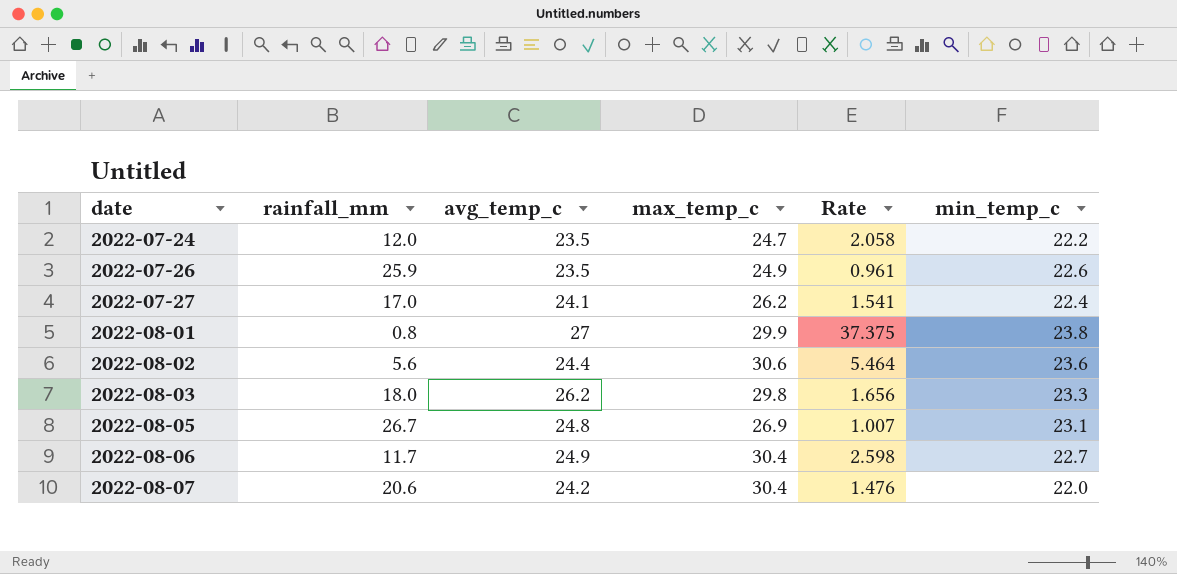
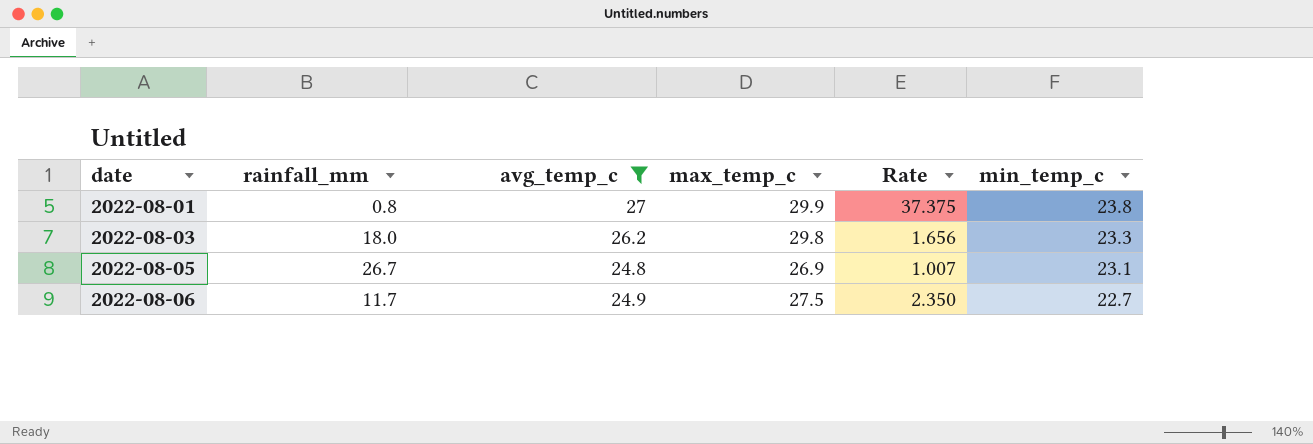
filter: none -> avg_temp_c >= 24.8
2022-08-06 | max_temp_c: 30.4 -> 27.5
2022-08-06 | Rate: 2.598 -> 2.350

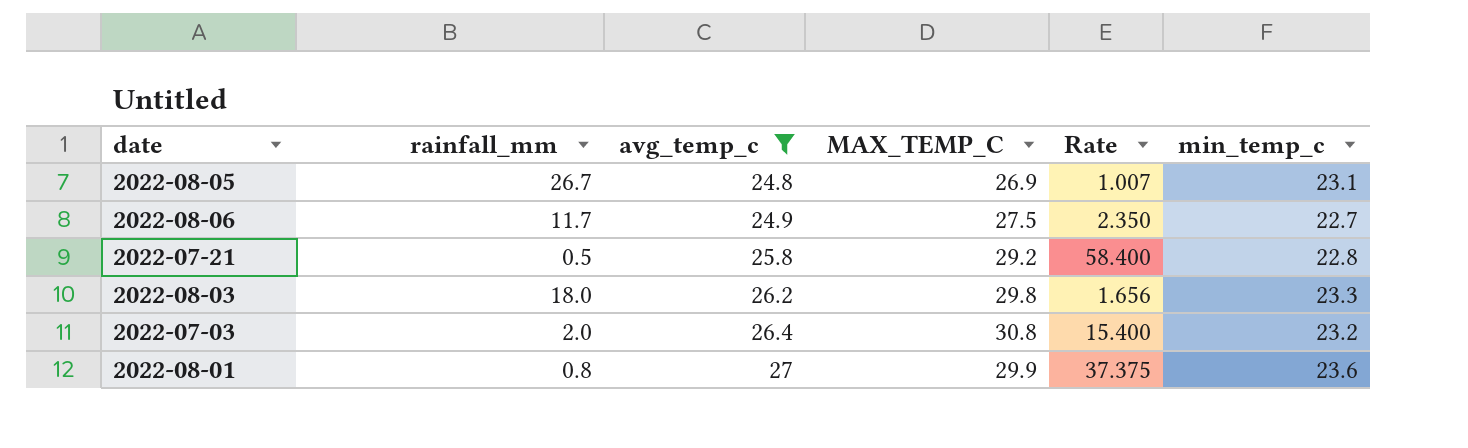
row order: date ascending -> avg_temp_c ascending
column name: max_temp_c -> MAX_TEMP_C
row 2022-07-21: none -> 0.5 | 25.8 | 29.2 | 58.400 | 22.8
row 2022-07-03: none -> 2.0 | 26.4 | 30.8 | 15.400 | 23.2
2022-08-01 | min_temp_c: 23.8 -> 23.6

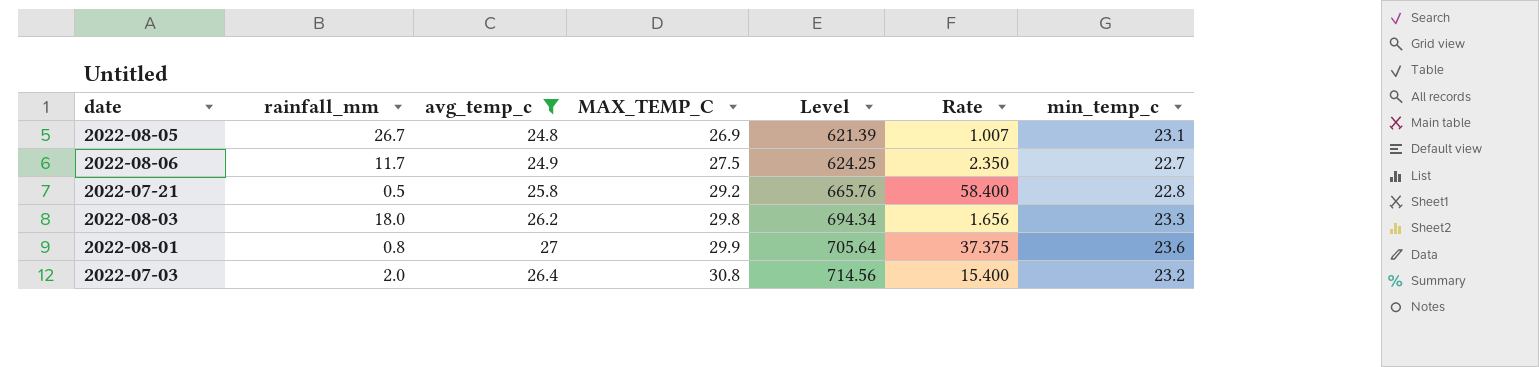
row order: avg_temp_c ascending -> MAX_TEMP_C ascending
column Level | formula: none -> [MAX_TEMP_C] * [min_temp_c]

